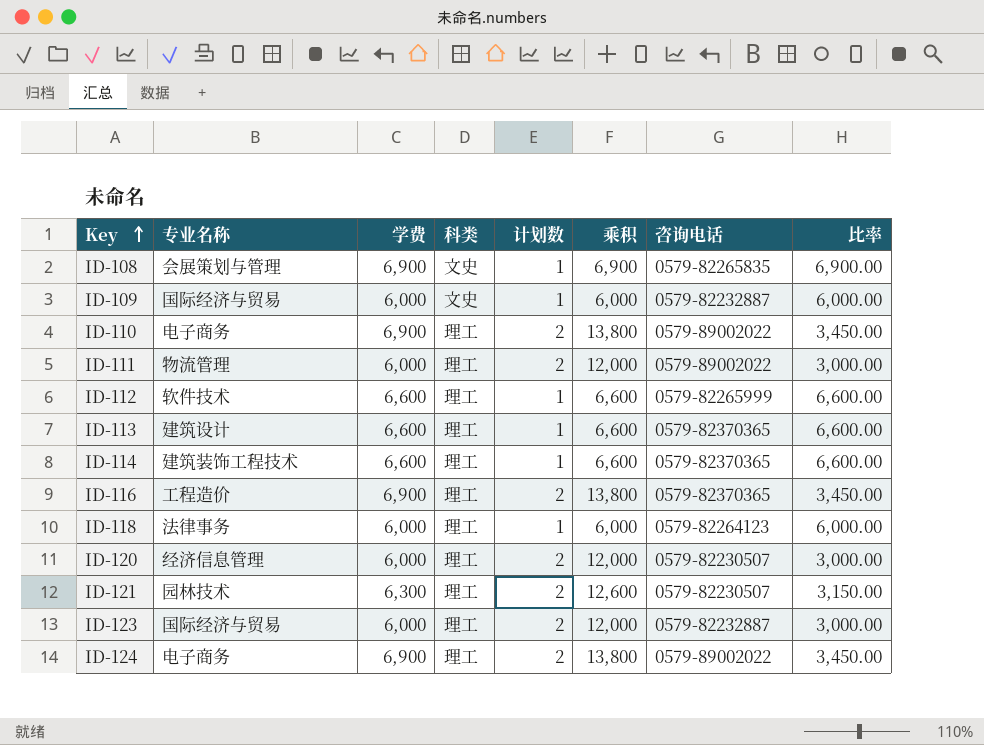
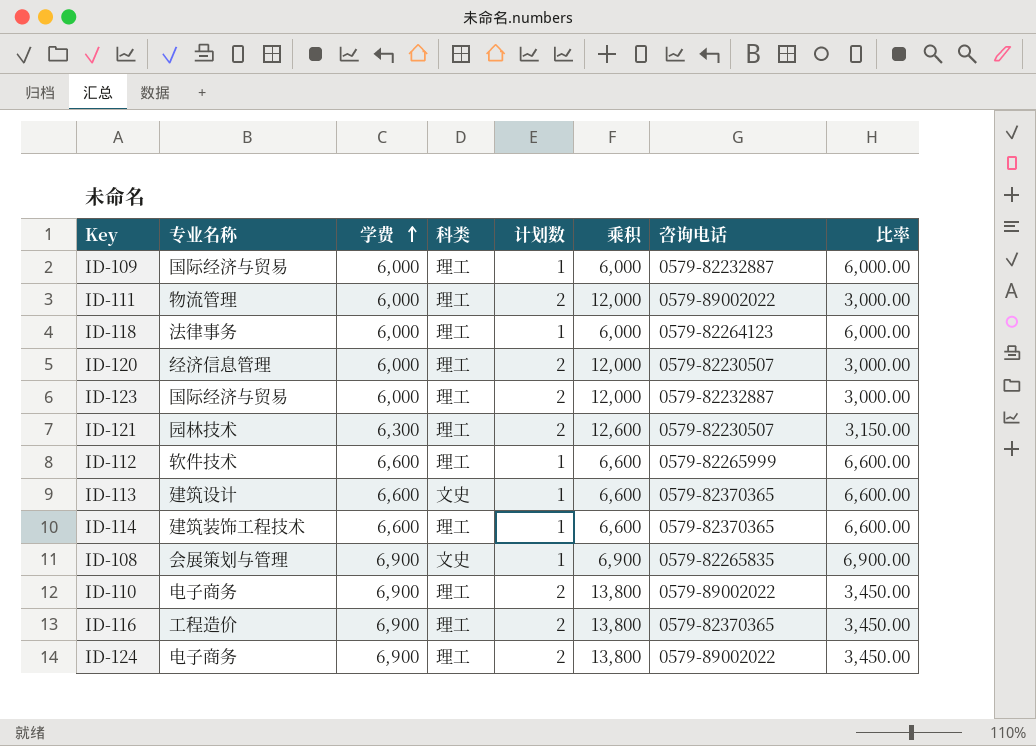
row order: Key ascending -> 学费 ascending
ID-109 | 科类: 文史 -> 理工
ID-113 | 科类: 理工 -> 文史

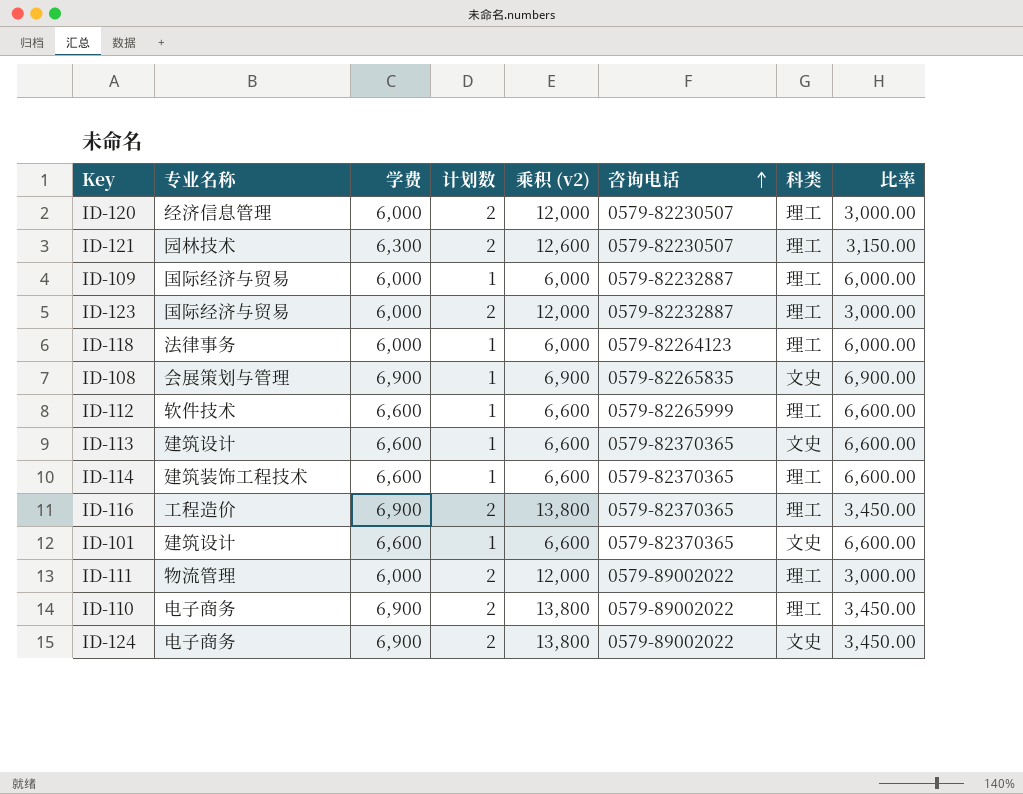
row order: 学费 ascending -> 咨询电话 ascending
column name: 乘积 -> 乘积 (v2)
column 科类 | position: 4 -> 7
row ID-101: none -> 建筑设计 | 6,600 | 1 | 6,600 | 0579-82370365 | 文史 | 6,600.00
ID-124 | 科类: 理工 -> 文史

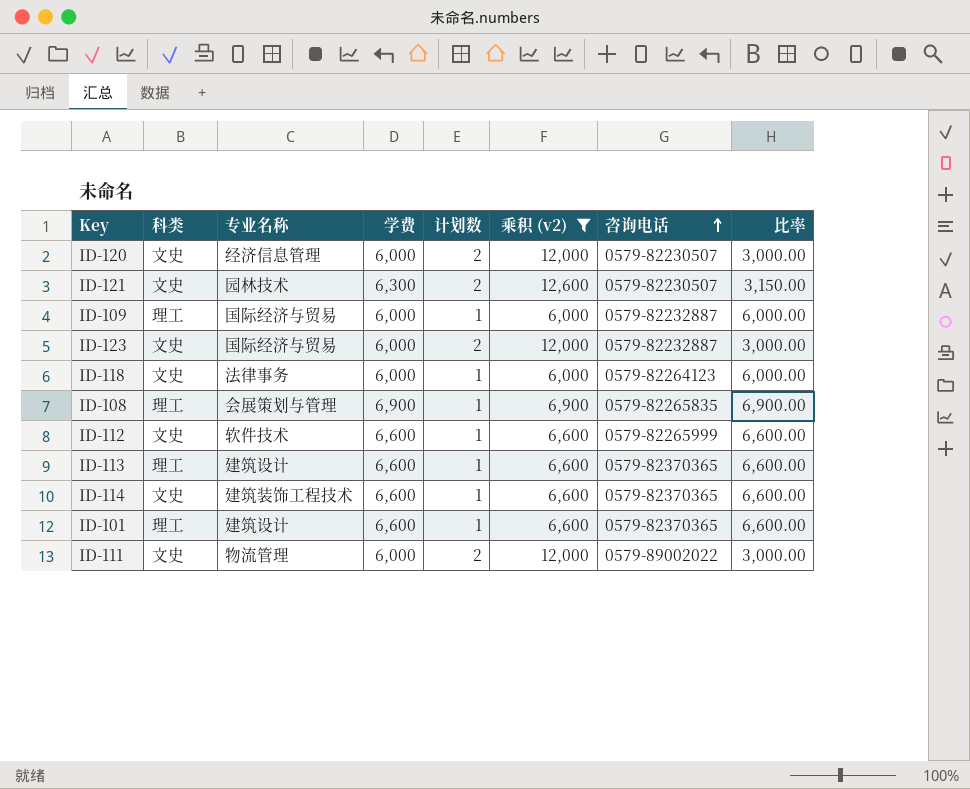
filter: none -> 乘积 (v2) != 13,800
column 科类 | position: 7 -> 2
ID-120 | 科类: 理工 -> 文史
ID-121 | 科类: 理工 -> 文史
ID-123 | 科类: 理工 -> 文史
ID-118 | 科类: 理工 -> 文史
ID-108 | 科类: 文史 -> 理工
ID-112 | 科类: 理工 -> 文史
ID-113 | 科类: 文史 -> 理工
ID-114 | 科类: 理工 -> 文史
ID-101 | 科类: 文史 -> 理工
ID-111 | 科类: 理工 -> 文史

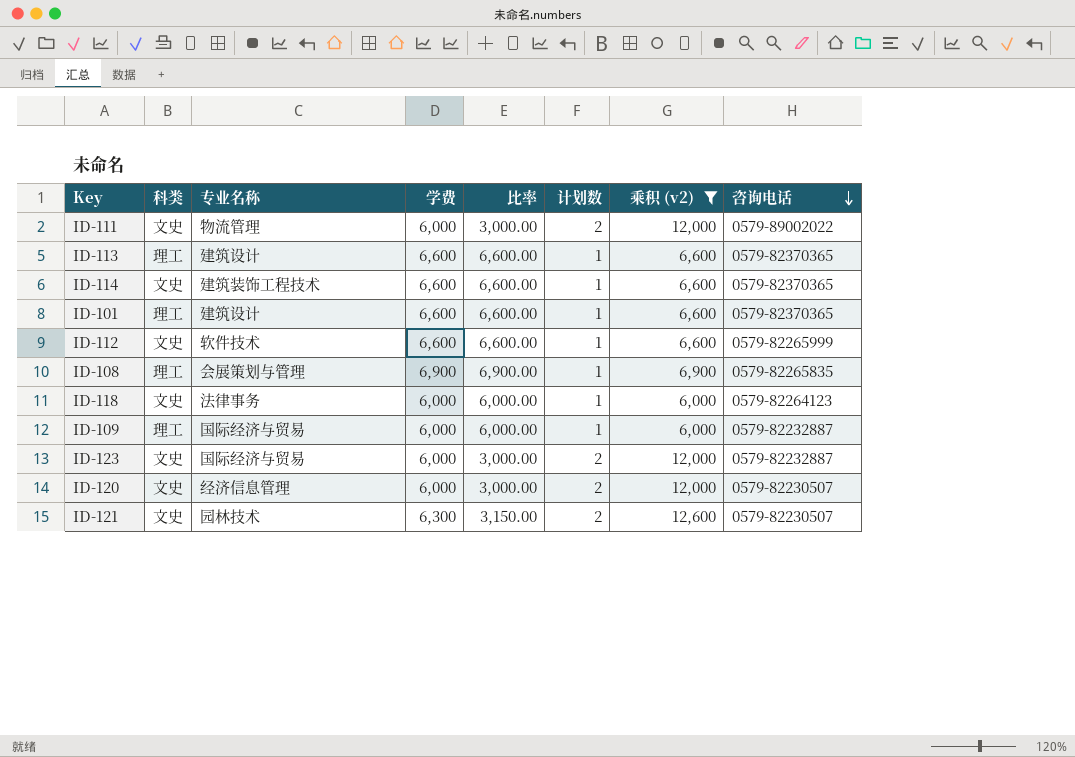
row order: 咨询电话 ascending -> 咨询电话 descending
column 比率 | position: 8 -> 5

